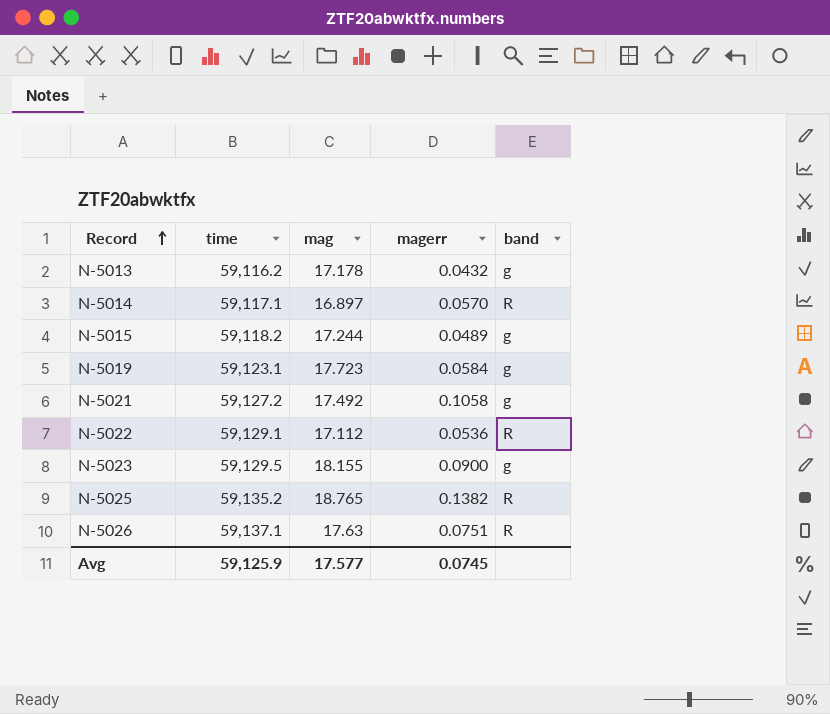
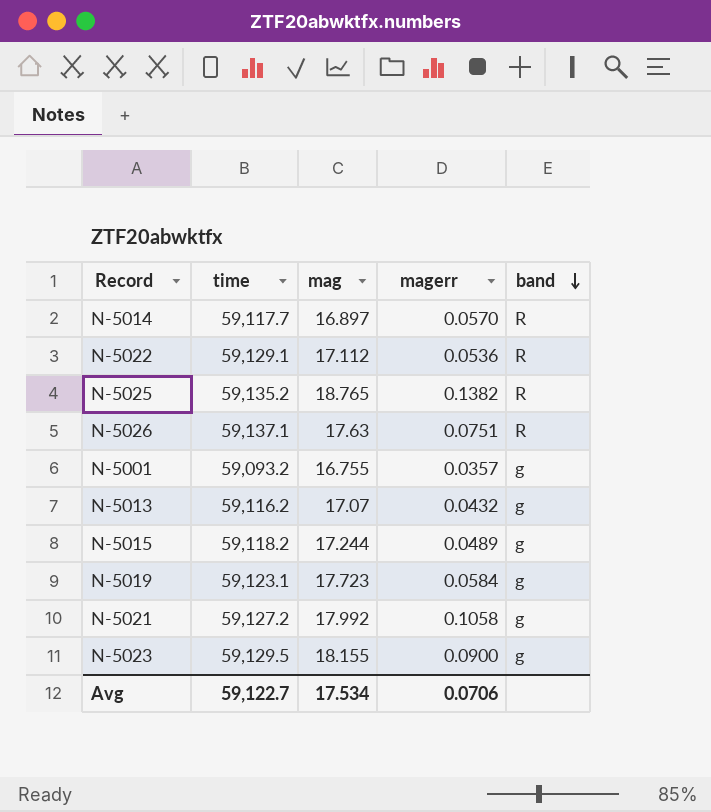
row order: Record ascending -> band descending
N-5014 | time: 59,117.1 -> 59,117.7
row N-5001: none -> 59,093.2 | 16.755 | 0.0357 | g
N-5013 | mag: 17.178 -> 17.07
N-5021 | mag: 17.492 -> 17.992
Avg | time: 59,125.9 -> 59,122.7
Avg | mag: 17.577 -> 17.534
Avg | magerr: 0.0745 -> 0.0706

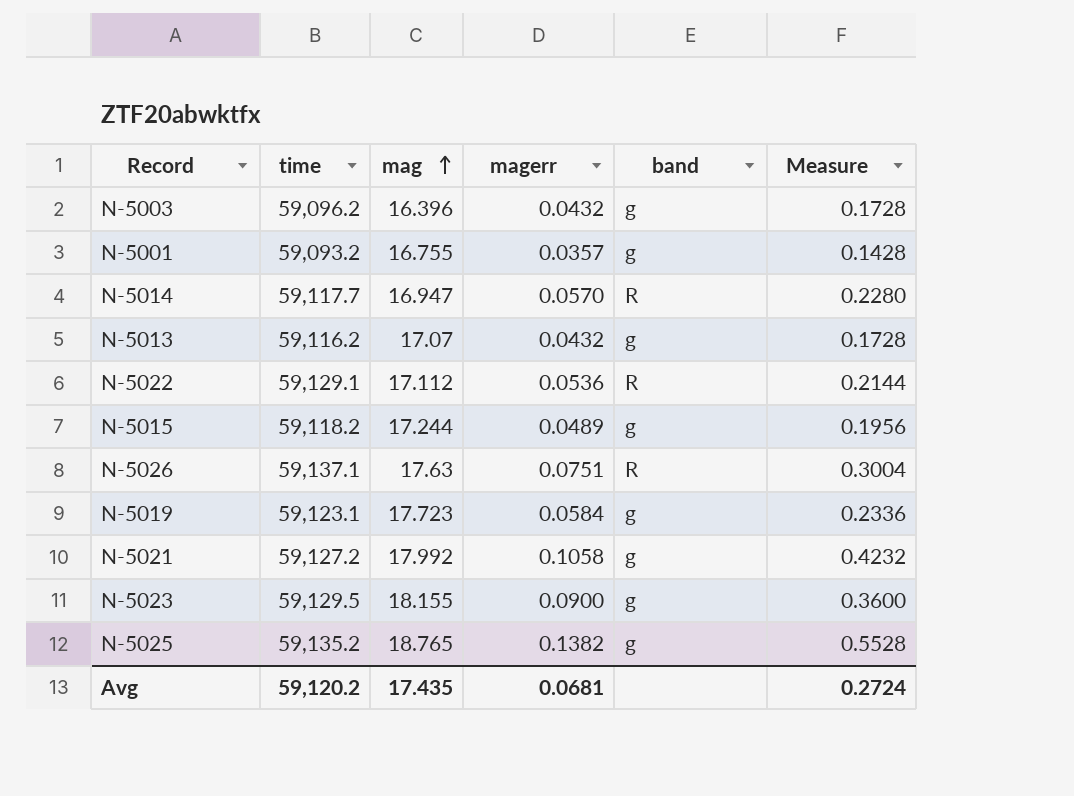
row order: band descending -> mag ascending
column Measure | formula: none -> [magerr] * 4
row N-5003: none -> 59,096.2 | 16.396 | 0.0432 | g | 0.1728
N-5014 | mag: 16.897 -> 16.947
N-5025 | band: R -> g
Avg | time: 59,122.7 -> 59,120.2
Avg | mag: 17.534 -> 17.435
Avg | magerr: 0.0706 -> 0.0681

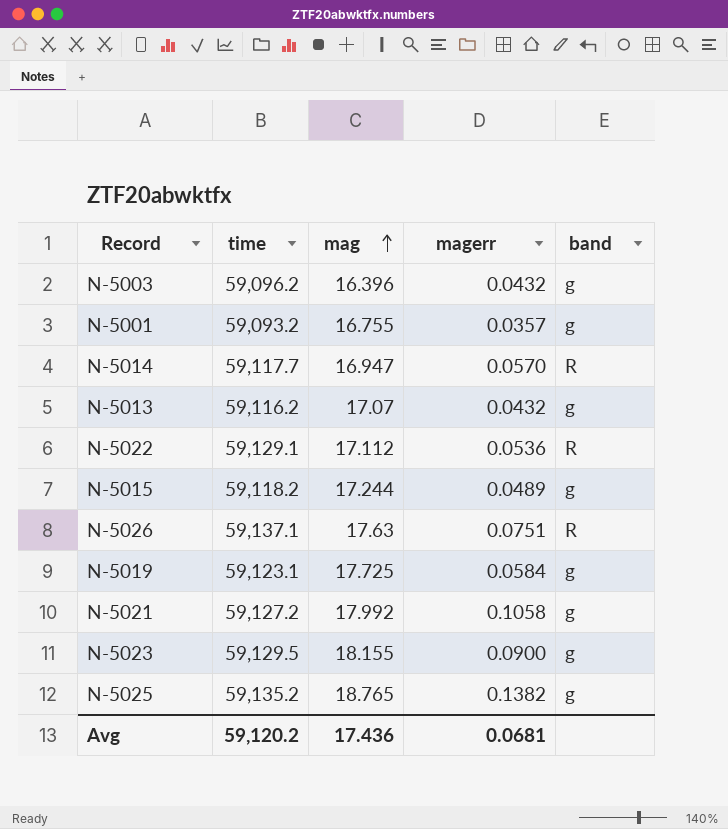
column Measure | formula: [magerr] * 4 -> none
N-5019 | mag: 17.723 -> 17.725
Avg | mag: 17.435 -> 17.436

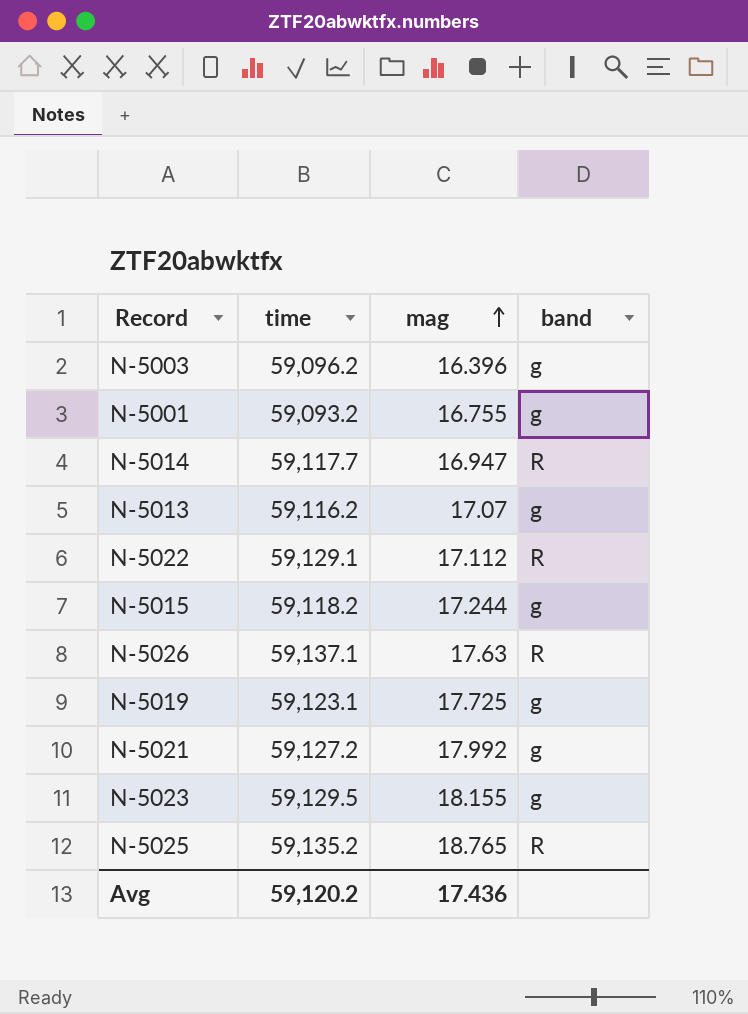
column magerr | position: 4 -> none
N-5025 | band: g -> R

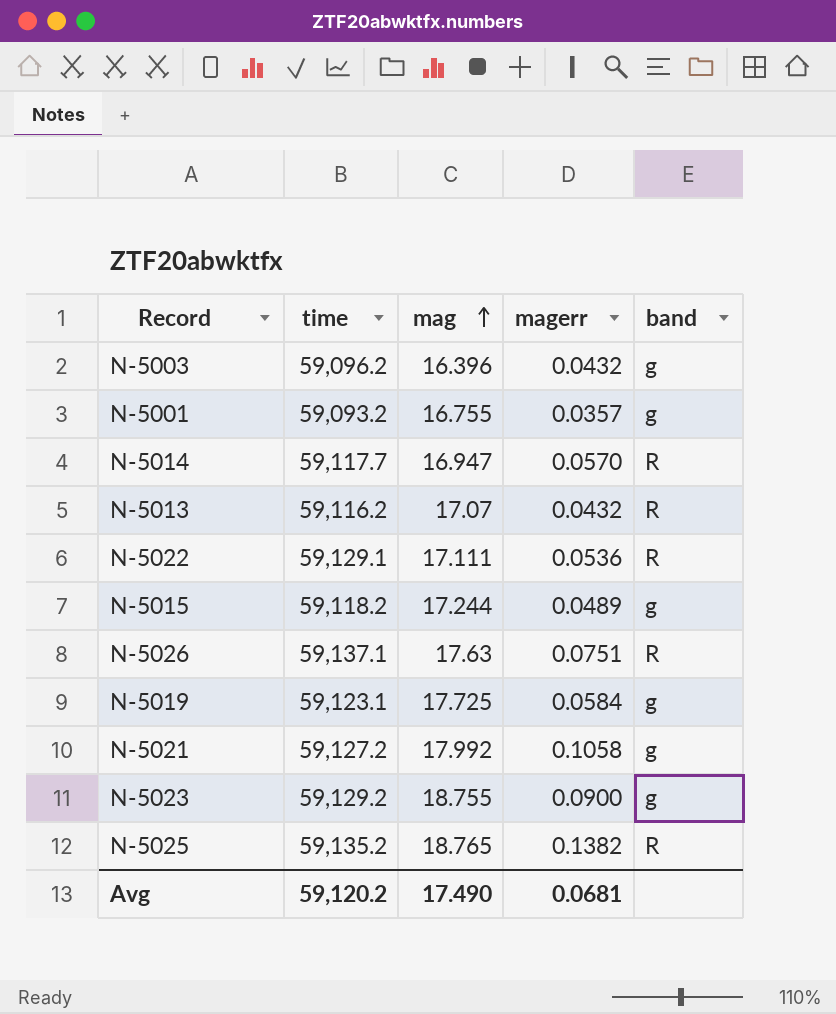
column magerr | position: none -> 4
N-5013 | band: g -> R
N-5022 | mag: 17.112 -> 17.111
N-5023 | time: 59,129.5 -> 59,129.2
N-5023 | mag: 18.155 -> 18.755
Avg | mag: 17.436 -> 17.490

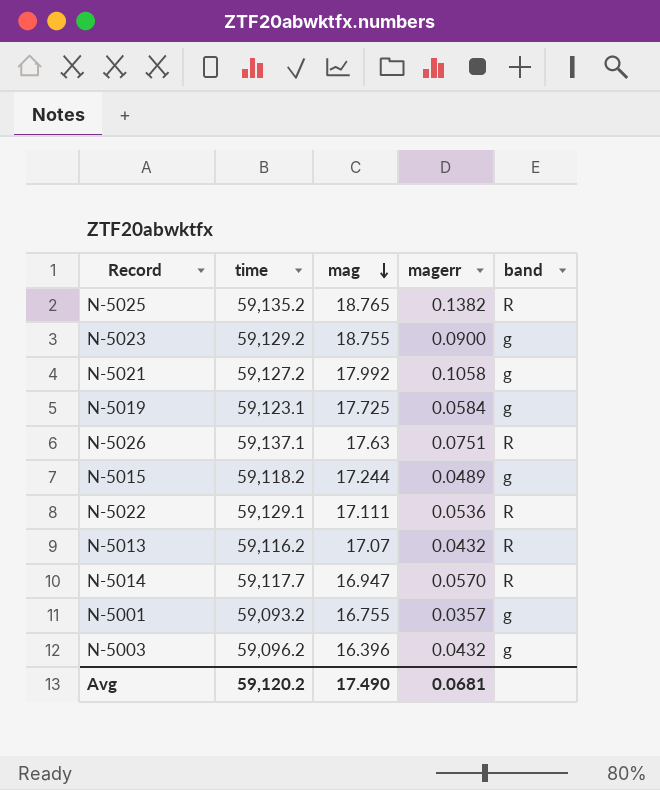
row order: mag ascending -> mag descending

